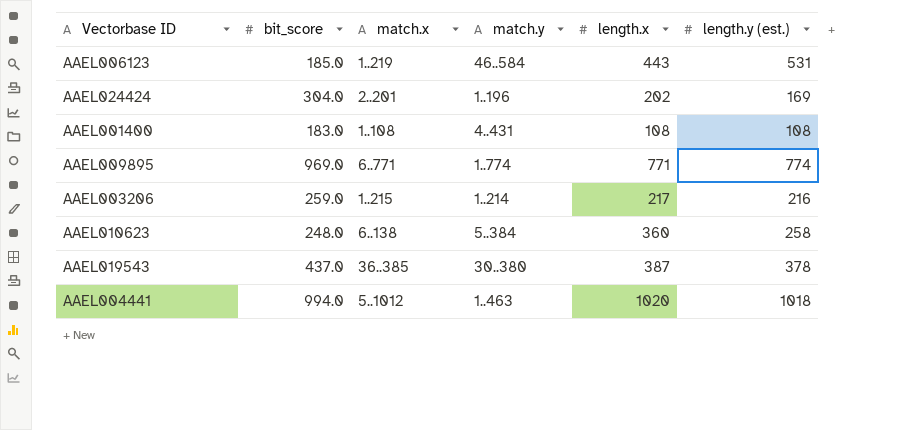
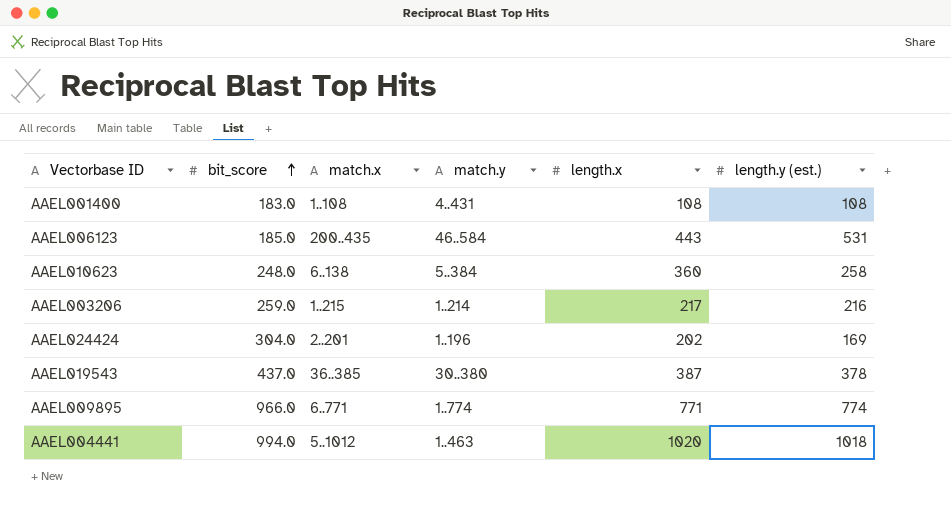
row order: none -> bit_score ascending
AAEL006123 | match.x: 1..219 -> 200..435
AAEL009895 | bit_score: 969.0 -> 966.0

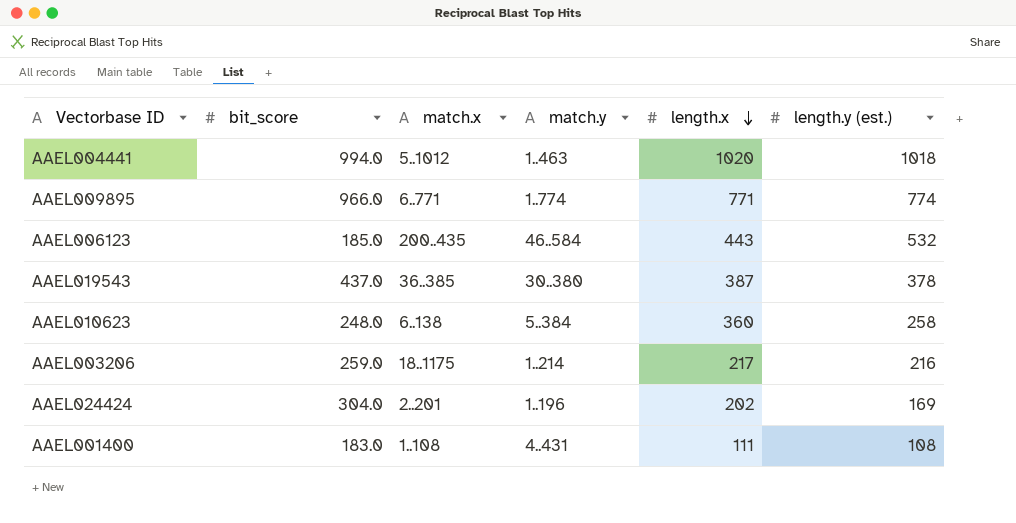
row order: bit_score ascending -> length.x descending
AAEL006123 | length.y (est.): 531 -> 532
AAEL003206 | match.x: 1..215 -> 18..1175
AAEL001400 | length.x: 108 -> 111

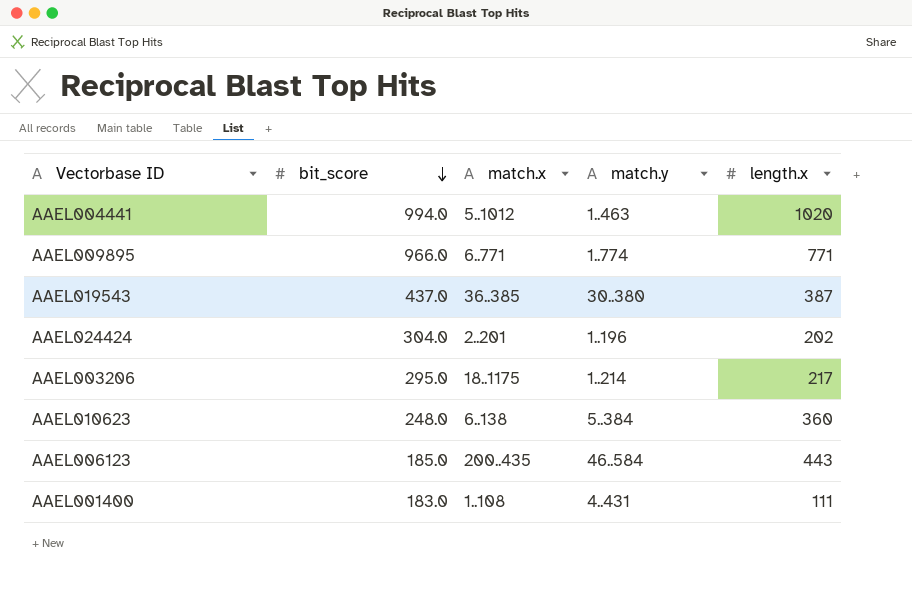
row order: length.x descending -> bit_score descending
column length.y (est.) | position: 6 -> none
AAEL003206 | bit_score: 259.0 -> 295.0

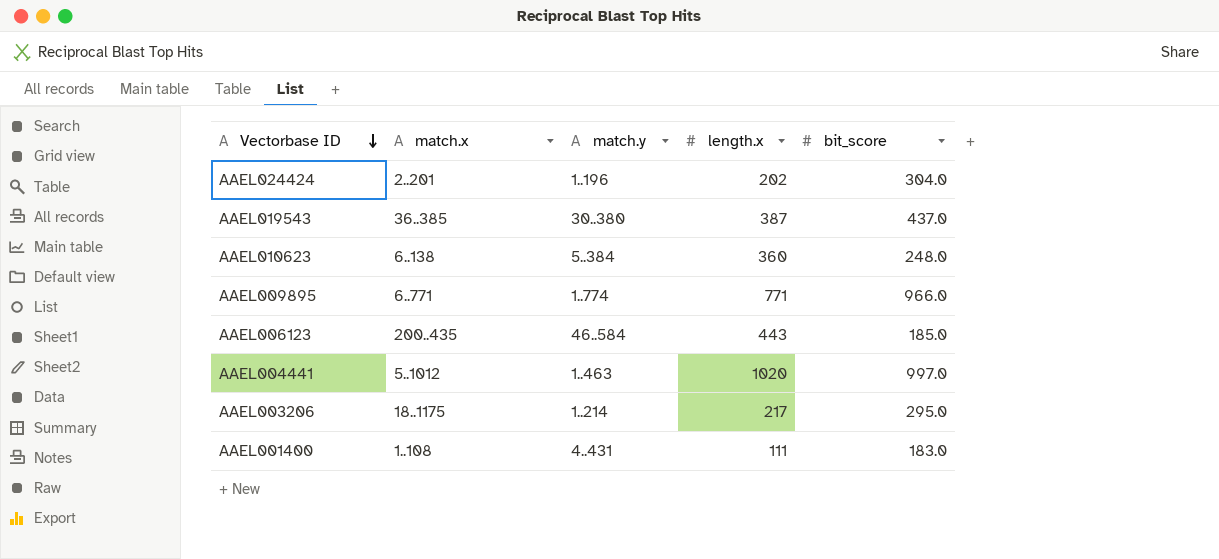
row order: bit_score descending -> Vectorbase ID descending
column bit_score | position: 2 -> 5
AAEL004441 | bit_score: 994.0 -> 997.0

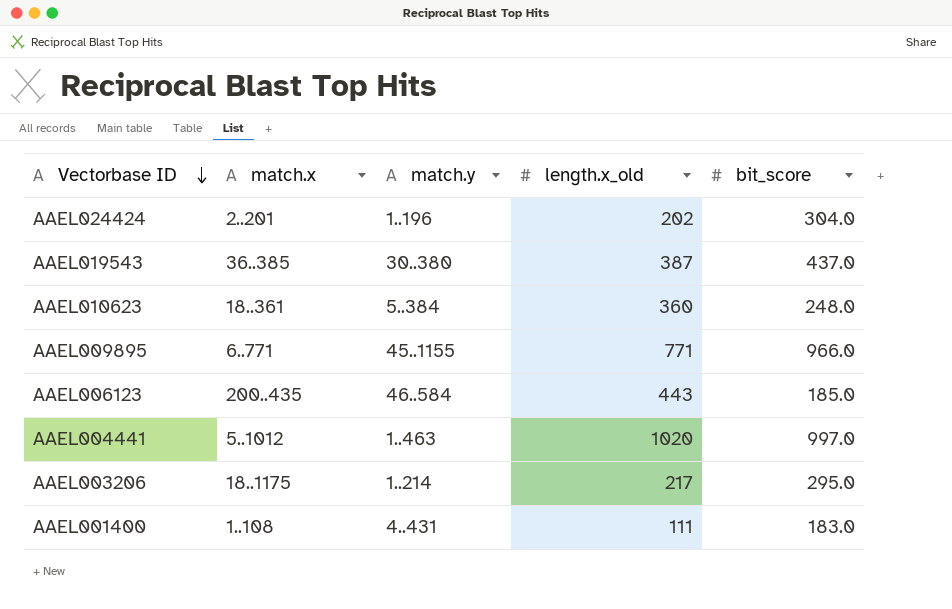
column name: length.x -> length.x_old
AAEL010623 | match.x: 6..138 -> 18..361
AAEL009895 | match.y: 1..774 -> 45..1155

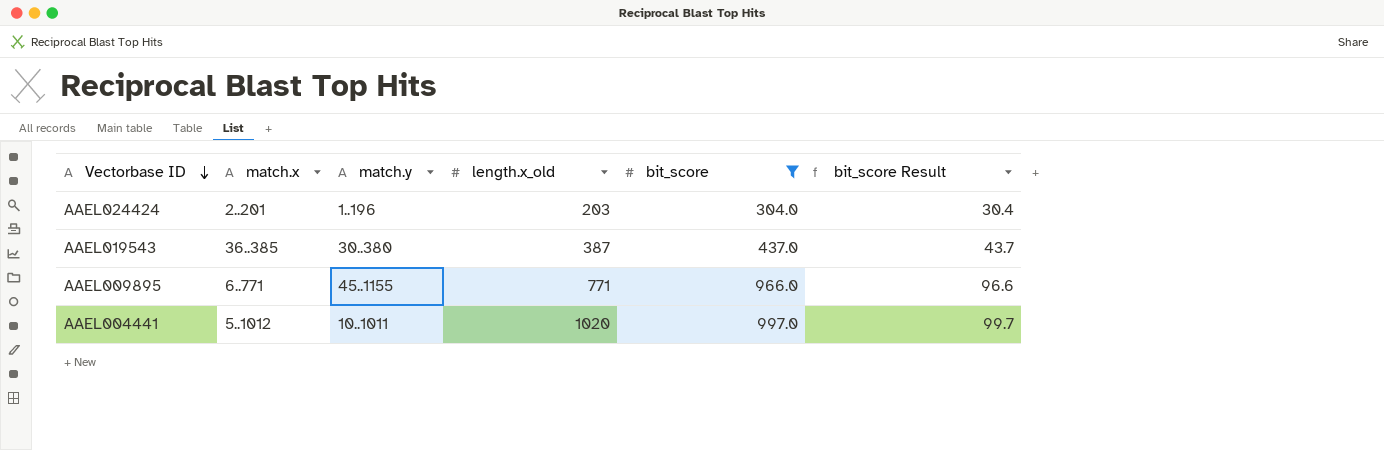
filter: none -> bit_score >= 304.0
column bit_score Result | formula: none -> [bit_score] * 0.1
AAEL024424 | length.x_old: 202 -> 203
AAEL004441 | match.y: 1..463 -> 10..1011

